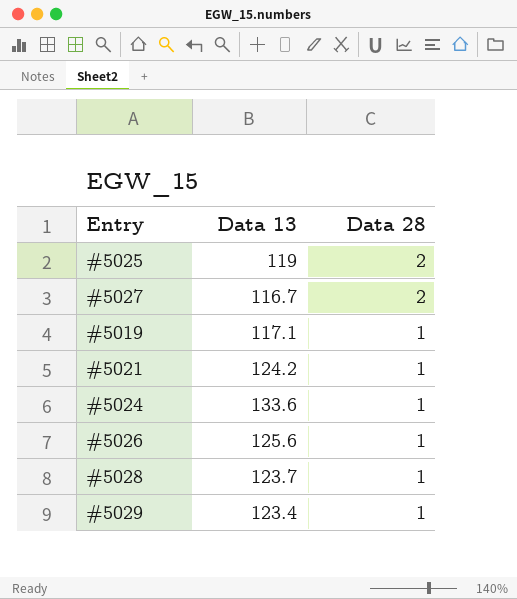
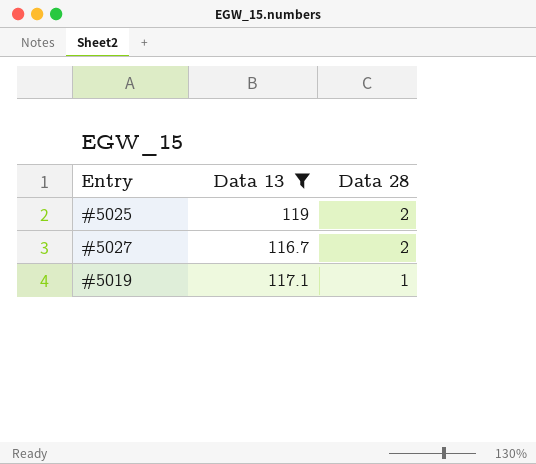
filter: none -> Data 13 <= 119

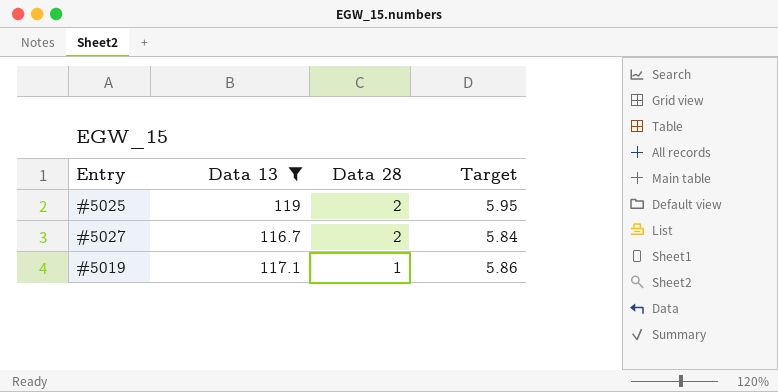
column Target | formula: none -> [Data 13] * 0.05

